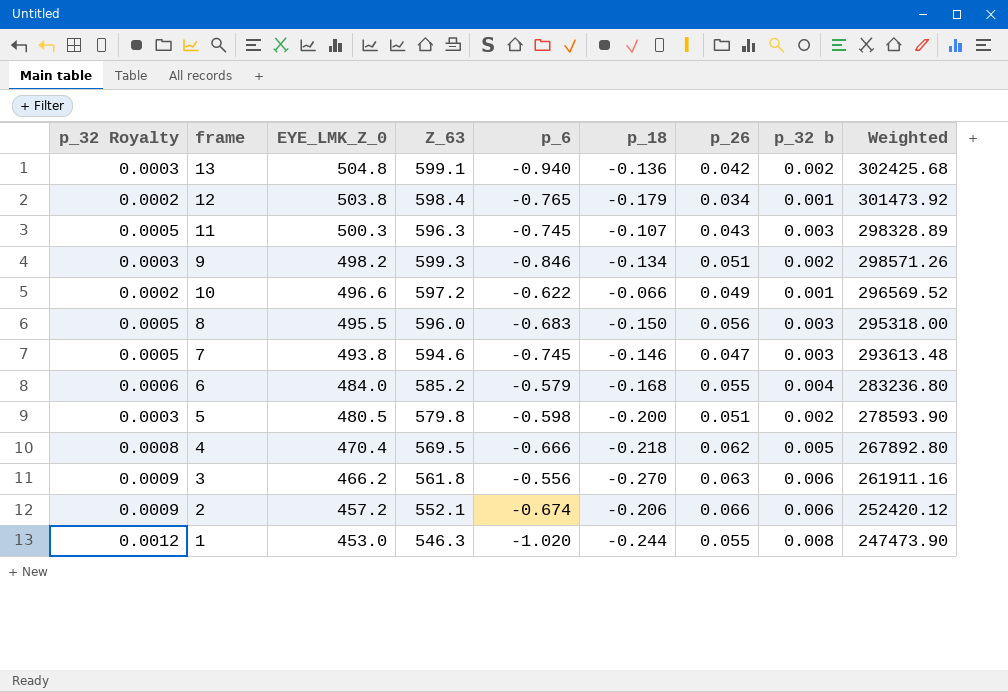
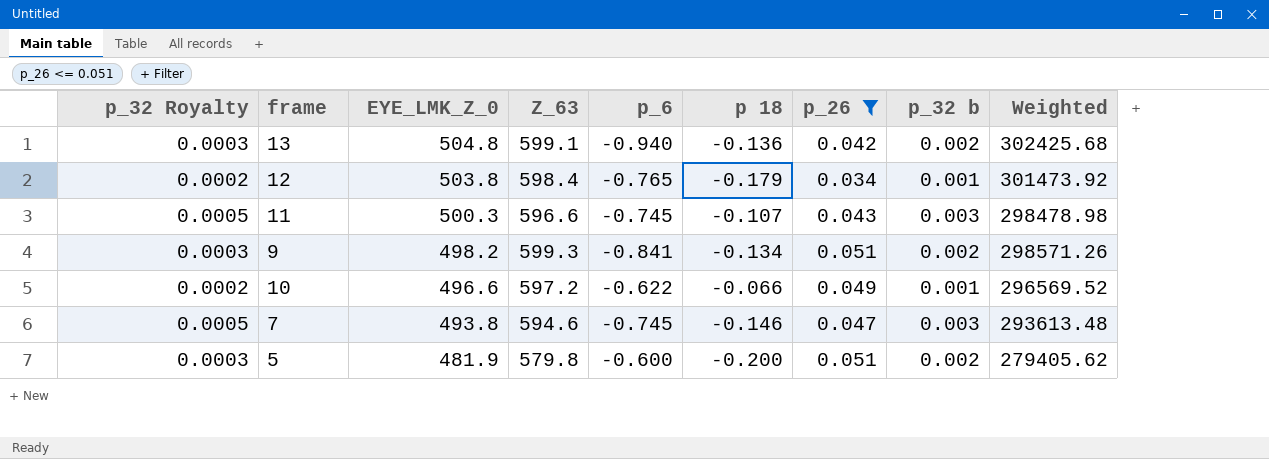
filter: none -> p_26 <= 0.051
column name: p_18 -> p 18
11 | Z_63: 596.3 -> 596.6
11 | Weighted: 298328.89 -> 298478.98
9 | p_6: -0.846 -> -0.841
5 | EYE_LMK_Z_0: 480.5 -> 481.9
5 | p_6: -0.598 -> -0.600
5 | Weighted: 278593.90 -> 279405.62

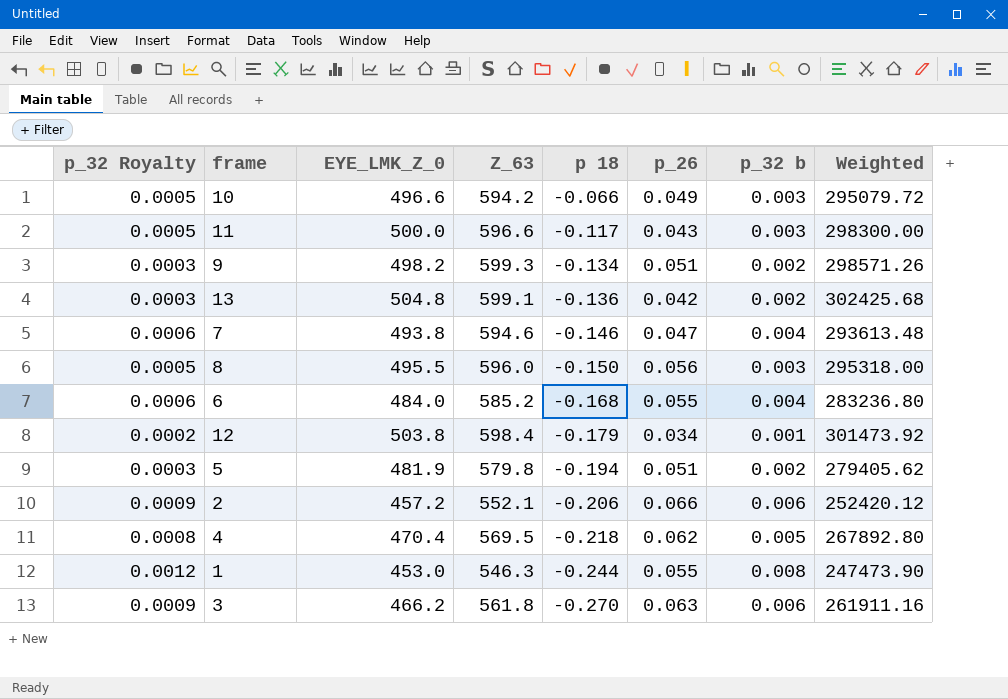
filter: p_26 <= 0.051 -> none
row order: EYE_LMK_Z_0 descending -> p 18 descending
column p_6 | position: 5 -> none
10 | p_32 Royalty: 0.0002 -> 0.0005
10 | Z_63: 597.2 -> 594.2
10 | p_32 b: 0.001 -> 0.003
10 | Weighted: 296569.52 -> 295079.72
11 | EYE_LMK_Z_0: 500.3 -> 500.0
11 | p 18: -0.107 -> -0.117
11 | Weighted: 298478.98 -> 298300.00
7 | p_32 Royalty: 0.0005 -> 0.0006
7 | p_32 b: 0.003 -> 0.004
5 | p 18: -0.200 -> -0.194

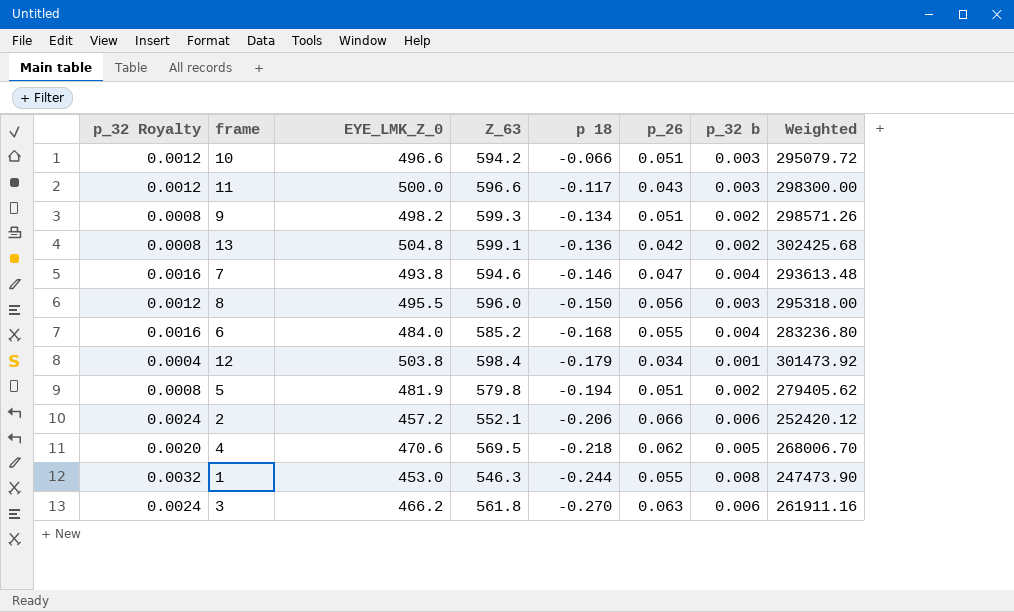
column p_32 Royalty | formula: [p_32 b] * 0.15 -> [p_32 b] * 0.4
10 | p_26: 0.049 -> 0.051
4 | EYE_LMK_Z_0: 470.4 -> 470.6
4 | Weighted: 267892.80 -> 268006.70

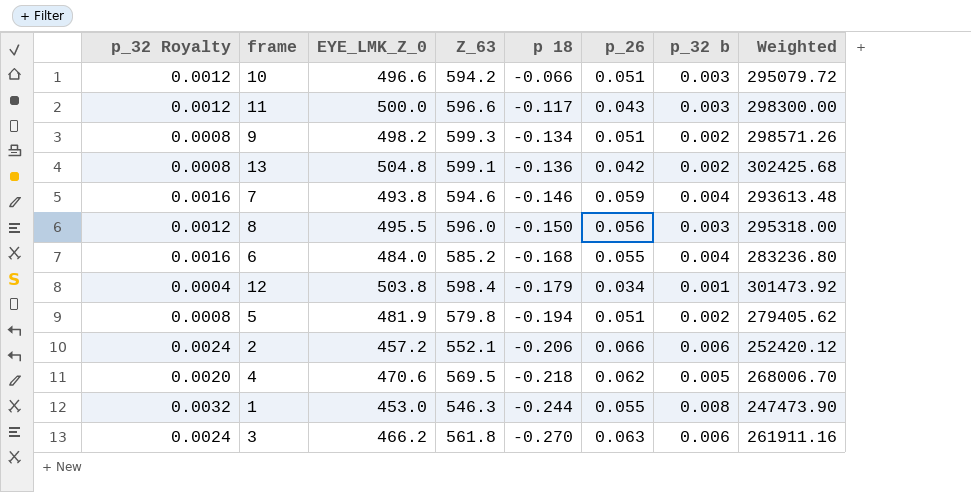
7 | p_26: 0.047 -> 0.059

